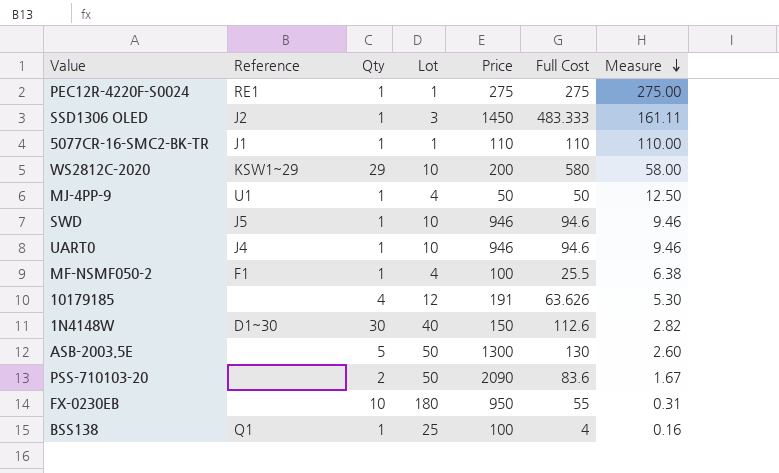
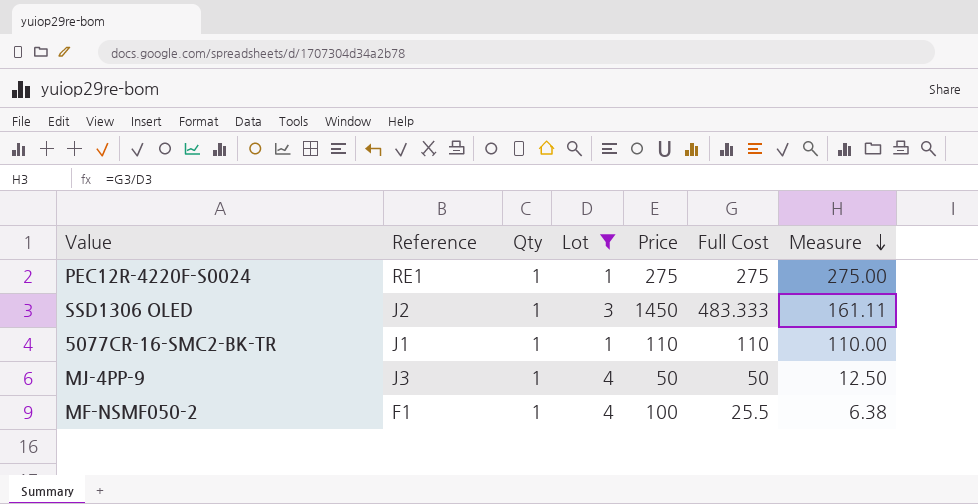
filter: none -> Lot <= 4
MJ-4PP-9 | Reference: U1 -> J3

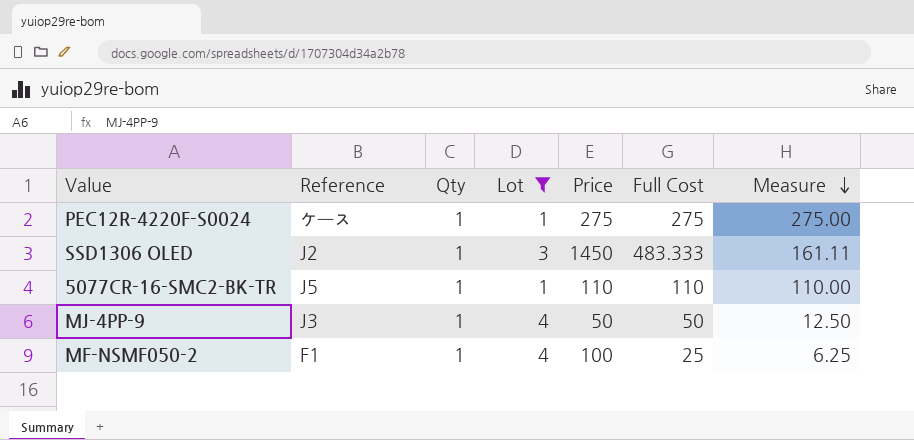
PEC12R-4220F-S0024 | Reference: RE1 -> ケース
5077CR-16-SMC2-BK-TR | Reference: J1 -> J5
MF-NSMF050-2 | Full Cost: 25.5 -> 25
MF-NSMF050-2 | Measure: 6.38 -> 6.25

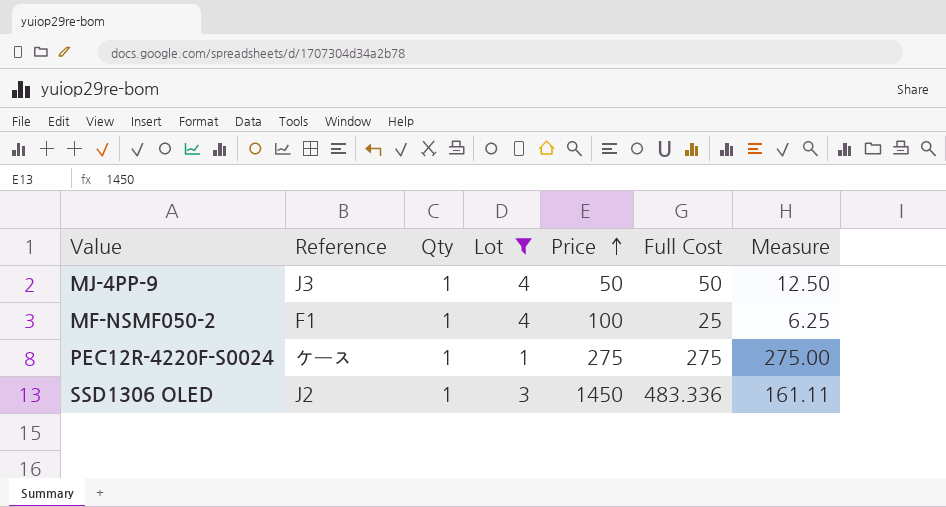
row order: Measure descending -> Price ascending
row 5077CR-16-SMC2-BK-TR: J5 | 1 | 1 | 110 | 110 | 110.00 -> none
SSD1306 OLED | Full Cost: 483.333 -> 483.336

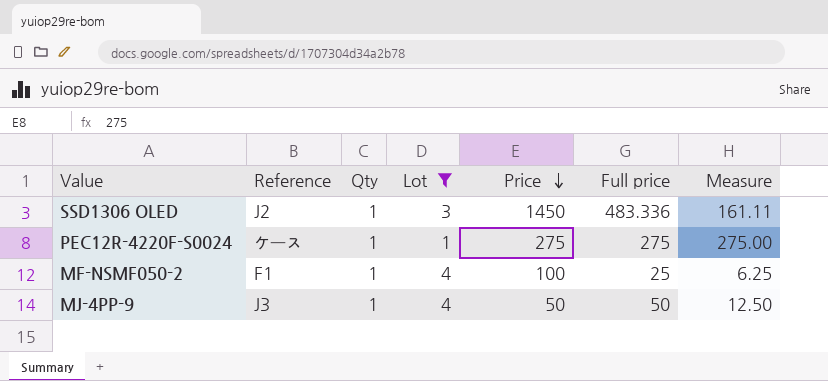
row order: Price ascending -> Price descending
column name: Full Cost -> Full price

